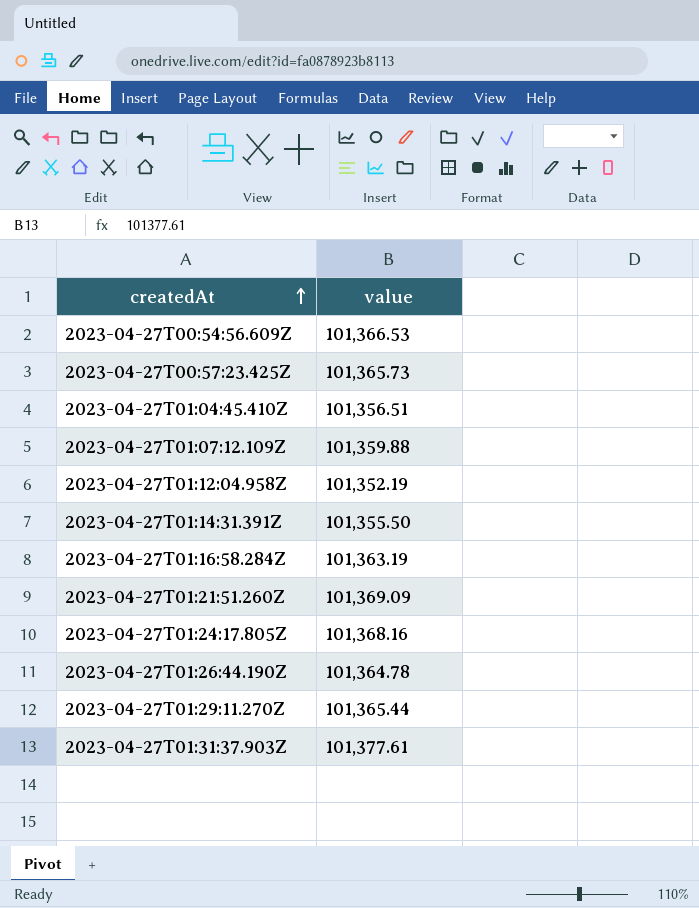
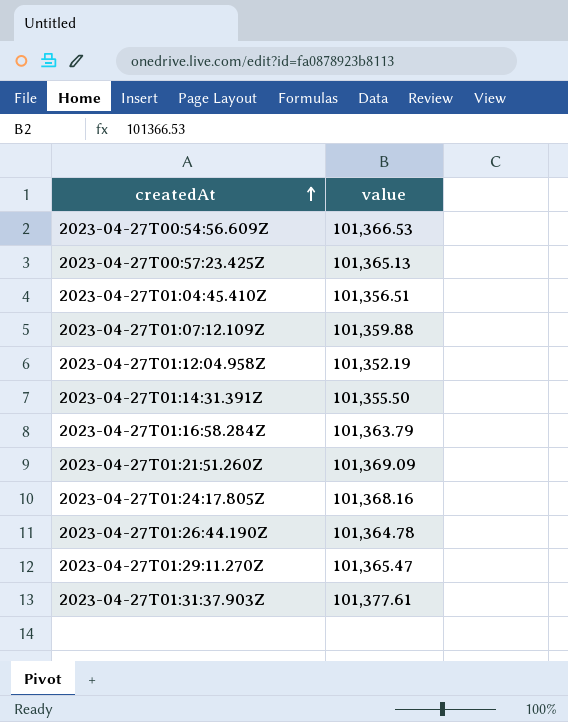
2023-04-27T00:57:23.425Z | value: 101,365.73 -> 101,365.13
2023-04-27T01:16:58.284Z | value: 101,363.19 -> 101,363.79
2023-04-27T01:29:11.270Z | value: 101,365.44 -> 101,365.47

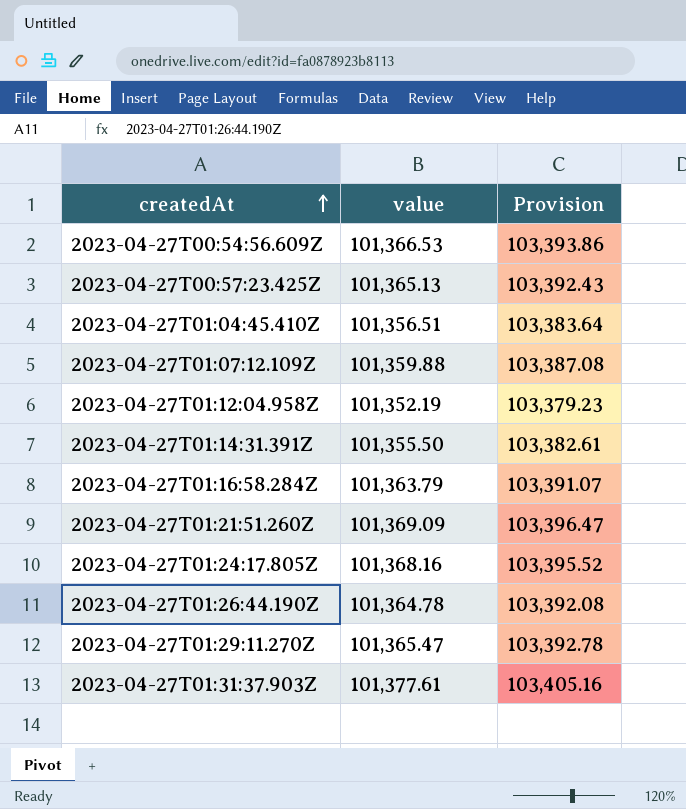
column Provision | formula: none -> [value] * 1.02

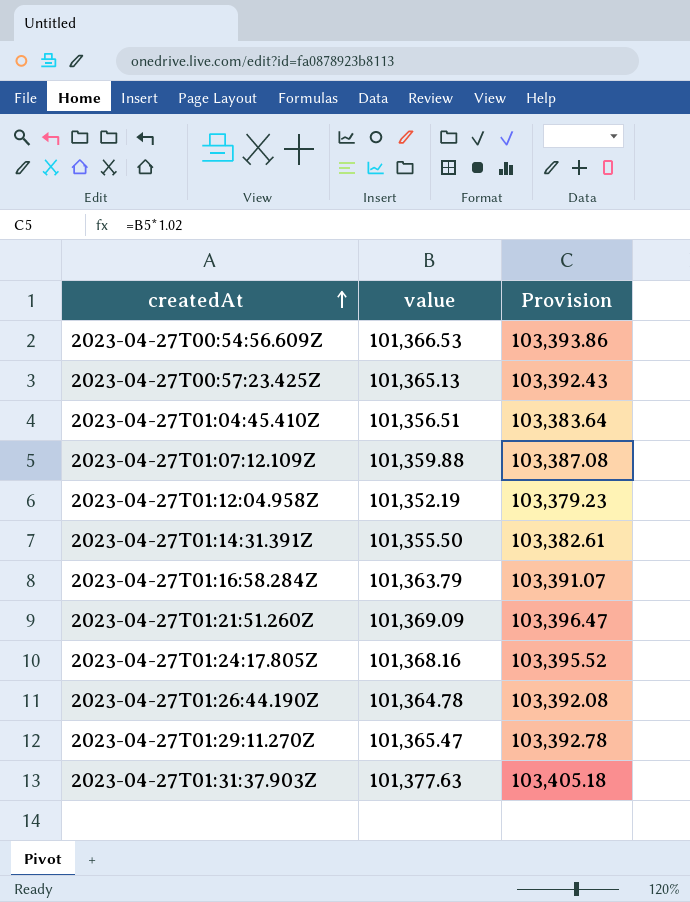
2023-04-27T01:31:37.903Z | value: 101,377.61 -> 101,377.63
2023-04-27T01:31:37.903Z | Provision: 103,405.16 -> 103,405.18

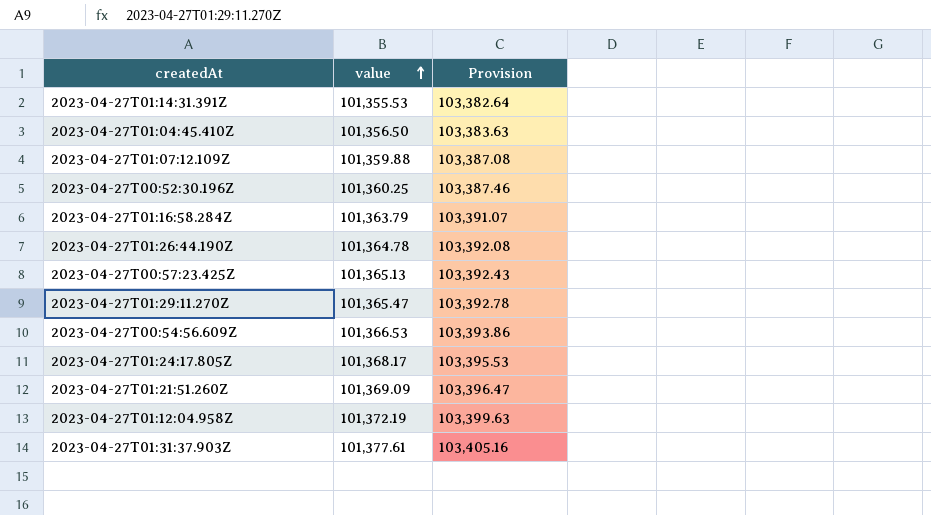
row order: createdAt ascending -> value ascending
2023-04-27T01:14:31.391Z | value: 101,355.50 -> 101,355.53
2023-04-27T01:14:31.391Z | Provision: 103,382.61 -> 103,382.64
2023-04-27T01:04:45.410Z | value: 101,356.51 -> 101,356.50
2023-04-27T01:04:45.410Z | Provision: 103,383.64 -> 103,383.63
row 2023-04-27T00:52:30.196Z: none -> 101,360.25 | 103,387.46
2023-04-27T01:24:17.805Z | value: 101,368.16 -> 101,368.17
2023-04-27T01:24:17.805Z | Provision: 103,395.52 -> 103,395.53
2023-04-27T01:12:04.958Z | value: 101,352.19 -> 101,372.19
2023-04-27T01:12:04.958Z | Provision: 103,379.23 -> 103,399.63
2023-04-27T01:31:37.903Z | value: 101,377.63 -> 101,377.61
2023-04-27T01:31:37.903Z | Provision: 103,405.18 -> 103,405.16

